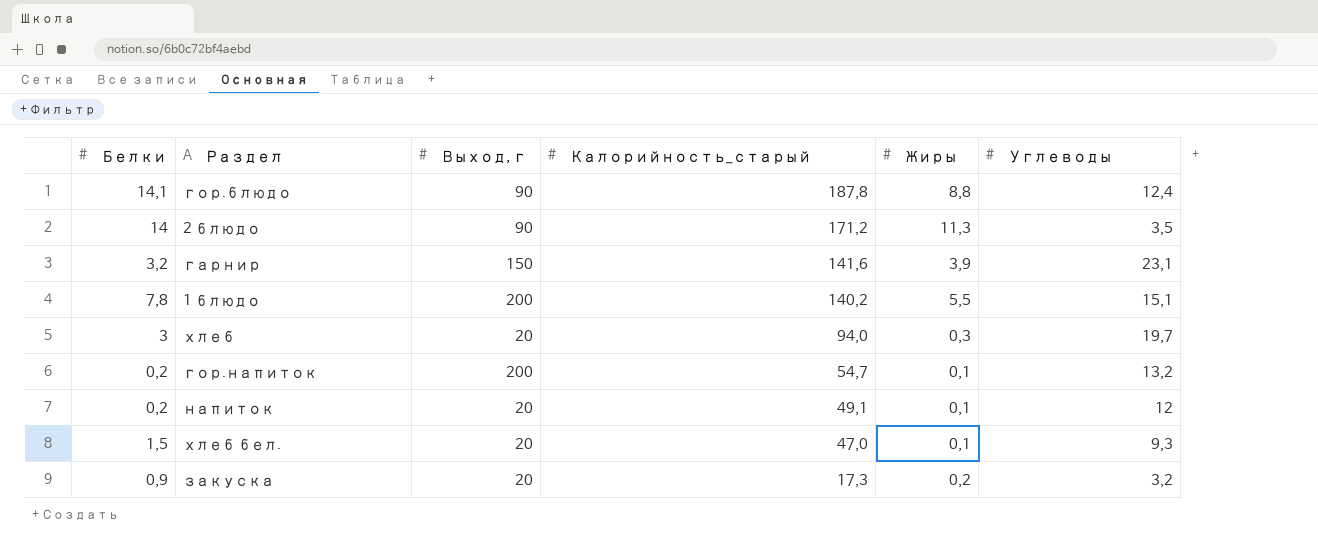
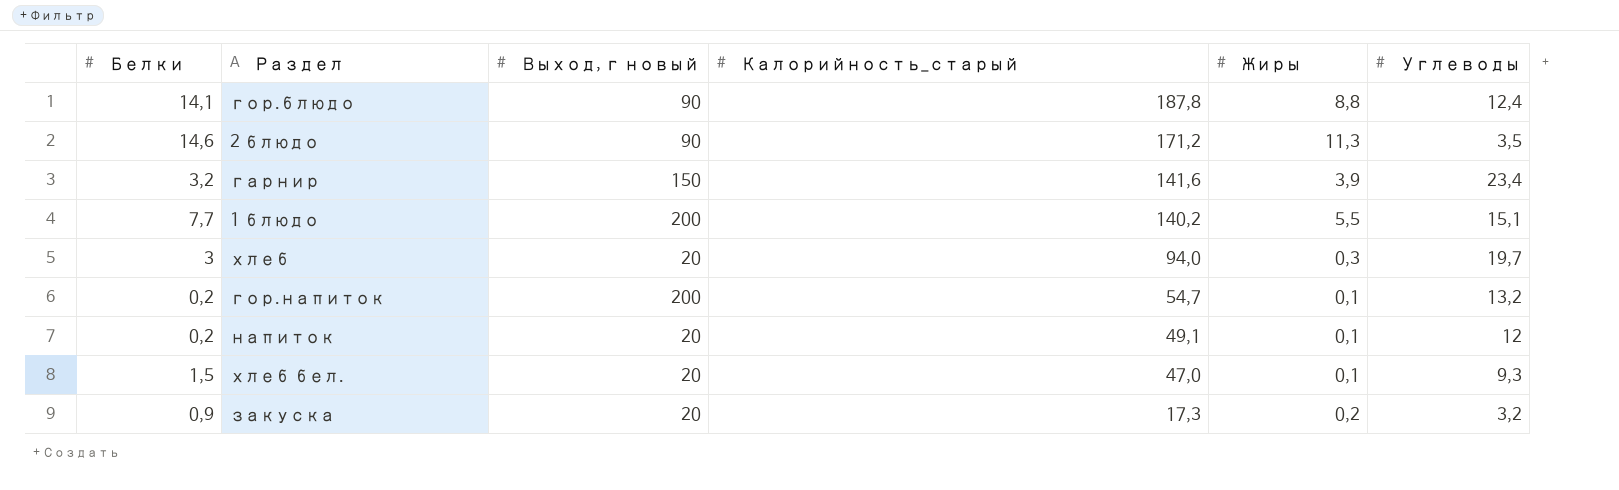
column name: Выход, г -> Выход, г новый
2 блюдо | Белки: 14 -> 14,6
гарнир | Углеводы: 23,1 -> 23,4
1 блюдо | Белки: 7,8 -> 7,7

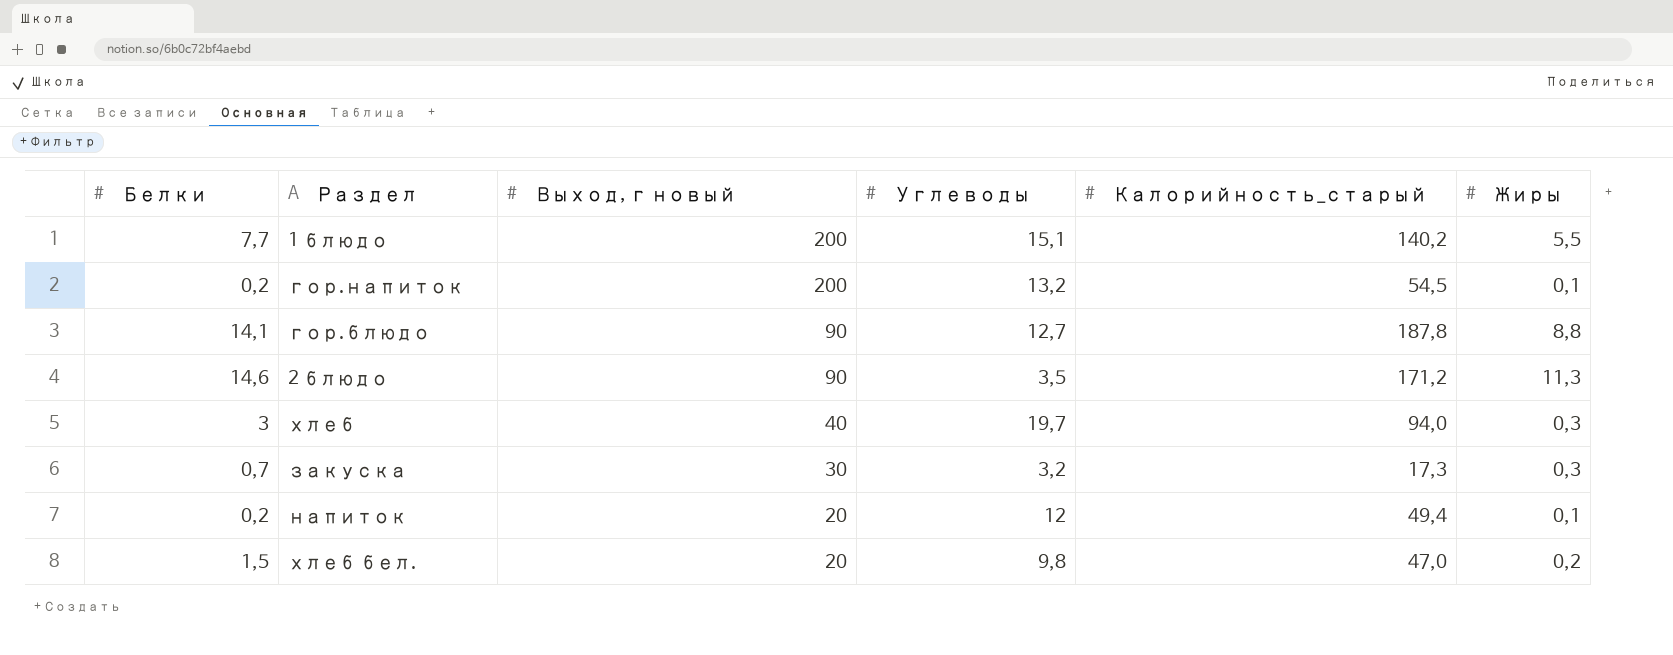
row order: Калорийность_старый descending -> Выход, г новый descending
column Углеводы | position: 6 -> 4
row гарнир: 3,2 | 150 | 141,6 | 3,9 | 23,4 -> none
гор.напиток | Калорийность_старый: 54,7 -> 54,5
гор.блюдо | Углеводы: 12,4 -> 12,7
хлеб | Выход, г новый: 20 -> 40
закуска | Белки: 0,9 -> 0,7
закуска | Выход, г новый: 20 -> 30
закуска | Жиры: 0,2 -> 0,3
напиток | Калорийность_старый: 49,1 -> 49,4
хлеб бел. | Углеводы: 9,3 -> 9,8
хлеб бел. | Жиры: 0,1 -> 0,2

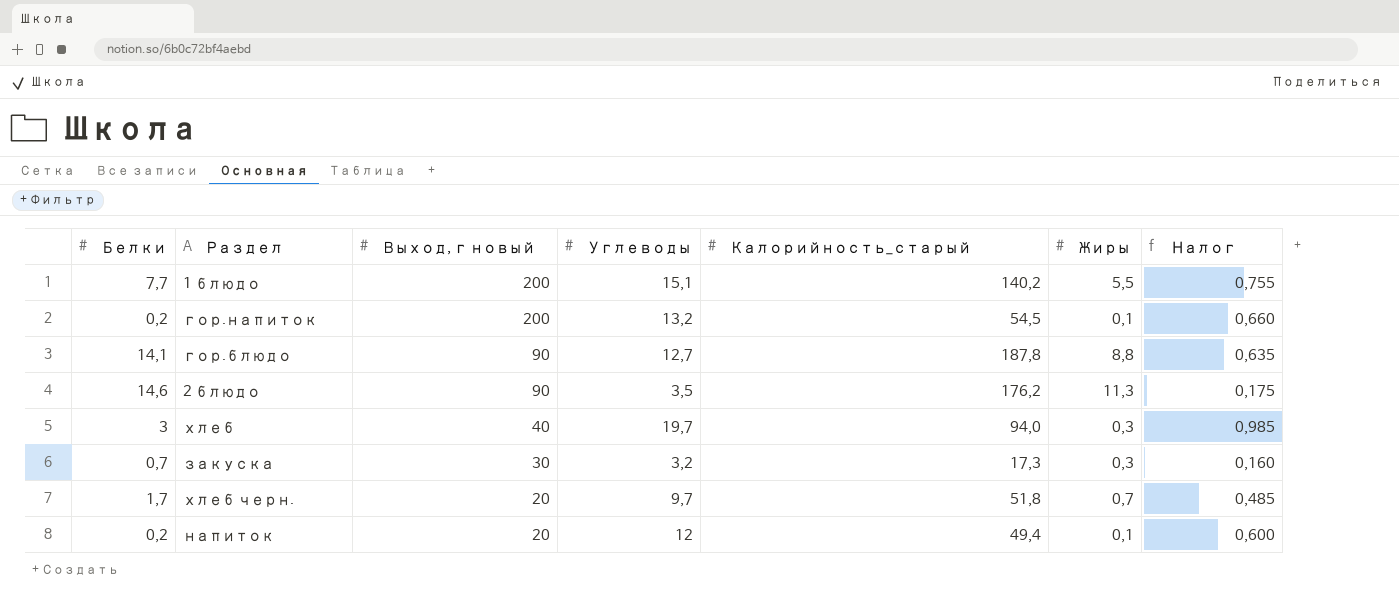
column Налог | formula: none -> [Углеводы] * 0,05
row хлеб бел.: 1,5 | 20 | 9,8 | 47,0 | 0,2 -> none
2 блюдо | Калорийность_старый: 171,2 -> 176,2
row хлеб черн.: none -> 1,7 | 20 | 9,7 | 51,8 | 0,7 | 0,485

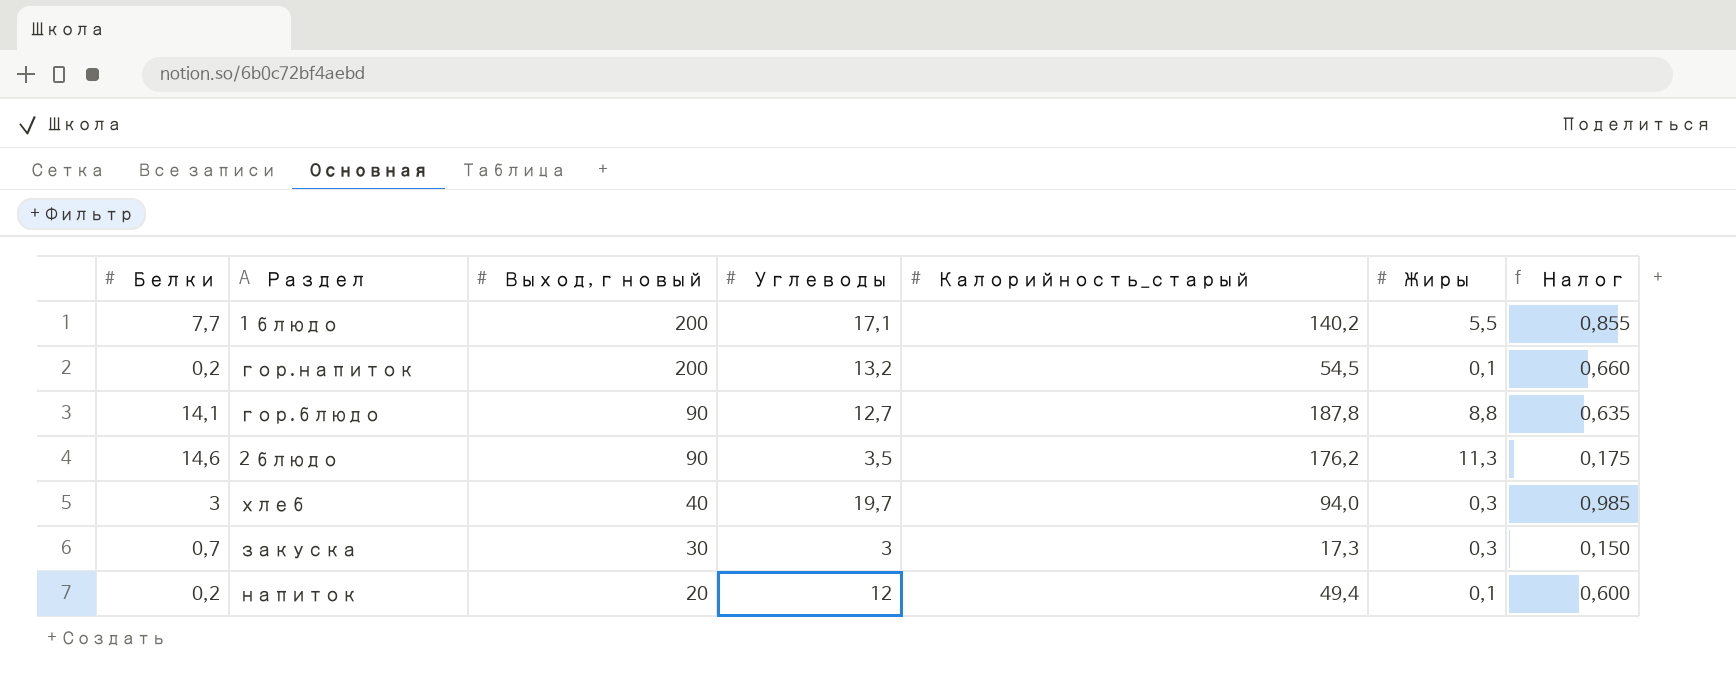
row хлеб черн.: 1,7 | 20 | 9,7 | 51,8 | 0,7 | 0,485 -> none
1 блюдо | Углеводы: 15,1 -> 17,1
1 блюдо | Налог: 0,755 -> 0,855
закуска | Углеводы: 3,2 -> 3
закуска | Налог: 0,160 -> 0,150

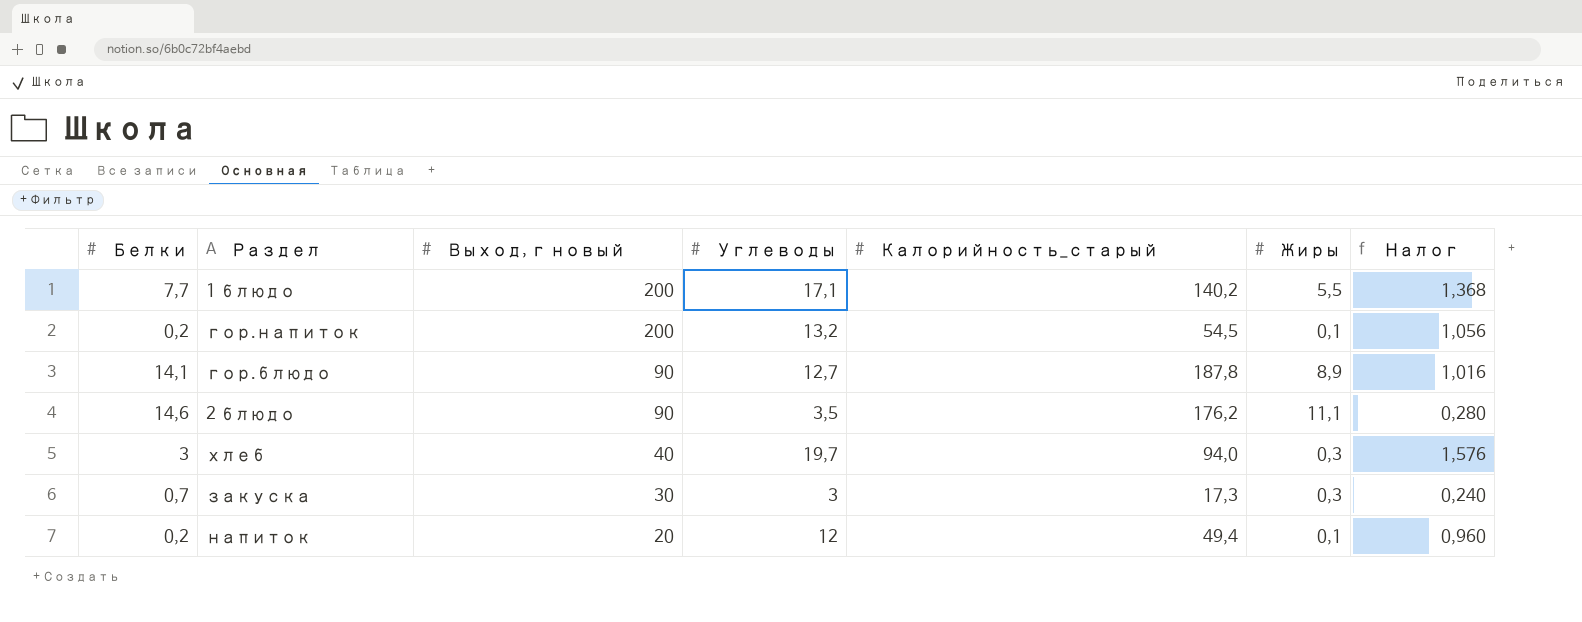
column Налог | formula: [Углеводы] * 0,05 -> [Углеводы] * 0,08
гор.блюдо | Жиры: 8,8 -> 8,9
2 блюдо | Жиры: 11,3 -> 11,1

